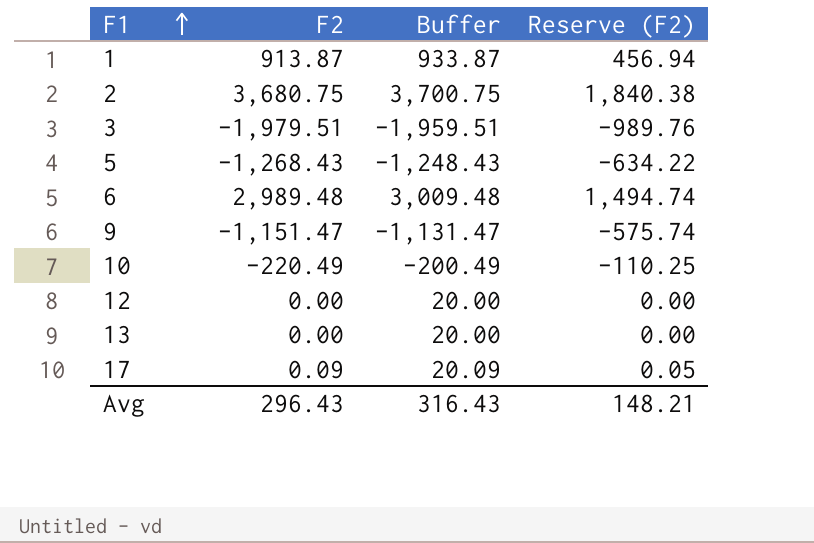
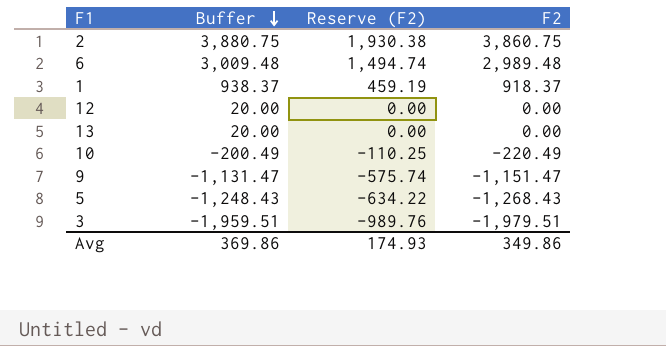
row order: F1 ascending -> Buffer descending
column F2 | position: 2 -> 4
row 17: 0.09 | 20.09 | 0.05 -> none
2 | Buffer: 3,700.75 -> 3,880.75
2 | Reserve (F2): 1,840.38 -> 1,930.38
2 | F2: 3,680.75 -> 3,860.75
1 | Buffer: 933.87 -> 938.37
1 | Reserve (F2): 456.94 -> 459.19
1 | F2: 913.87 -> 918.37
Avg | Buffer: 316.43 -> 369.86
Avg | Reserve (F2): 148.21 -> 174.93
Avg | F2: 296.43 -> 349.86

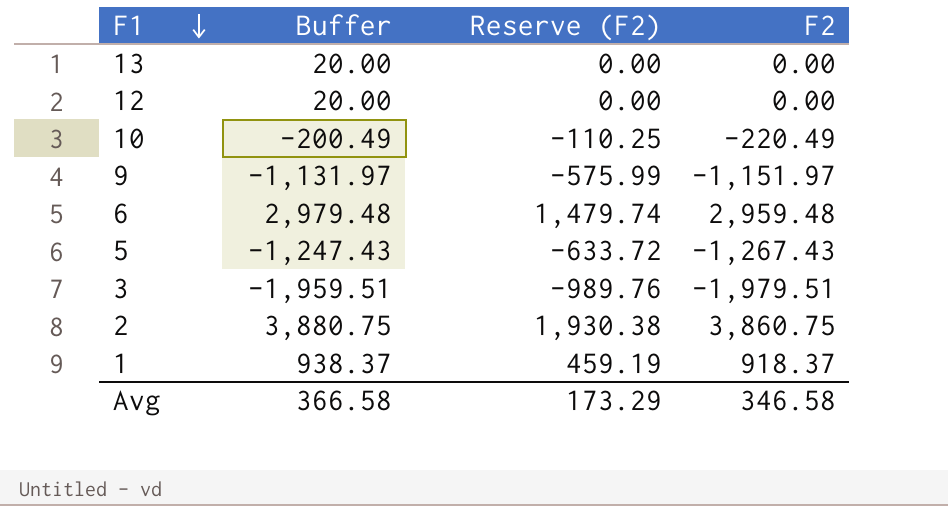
row order: Buffer descending -> F1 descending
9 | Buffer: -1,131.47 -> -1,131.97
9 | Reserve (F2): -575.74 -> -575.99
9 | F2: -1,151.47 -> -1,151.97
6 | Buffer: 3,009.48 -> 2,979.48
6 | Reserve (F2): 1,494.74 -> 1,479.74
6 | F2: 2,989.48 -> 2,959.48
5 | Buffer: -1,248.43 -> -1,247.43
5 | Reserve (F2): -634.22 -> -633.72
5 | F2: -1,268.43 -> -1,267.43
Avg | Buffer: 369.86 -> 366.58
Avg | Reserve (F2): 174.93 -> 173.29
Avg | F2: 349.86 -> 346.58

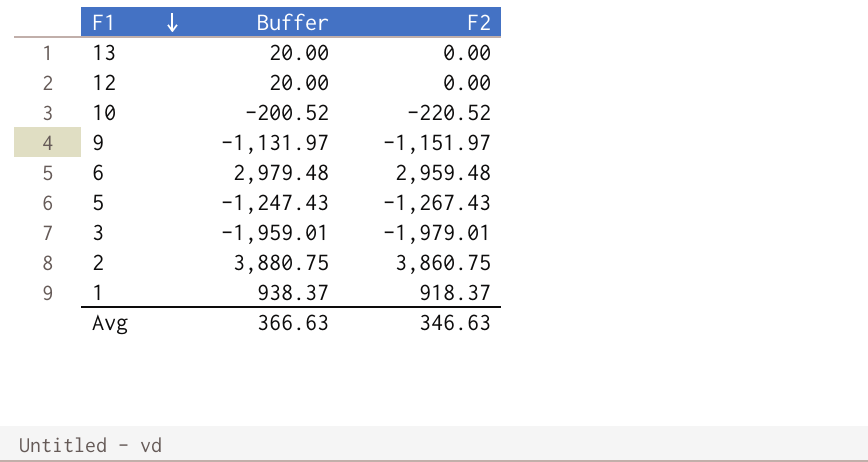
column Reserve (F2) | formula: [F2] * 0.5 -> none
10 | Buffer: -200.49 -> -200.52
10 | F2: -220.49 -> -220.52
3 | Buffer: -1,959.51 -> -1,959.01
3 | F2: -1,979.51 -> -1,979.01
Avg | Buffer: 366.58 -> 366.63
Avg | F2: 346.58 -> 346.63

